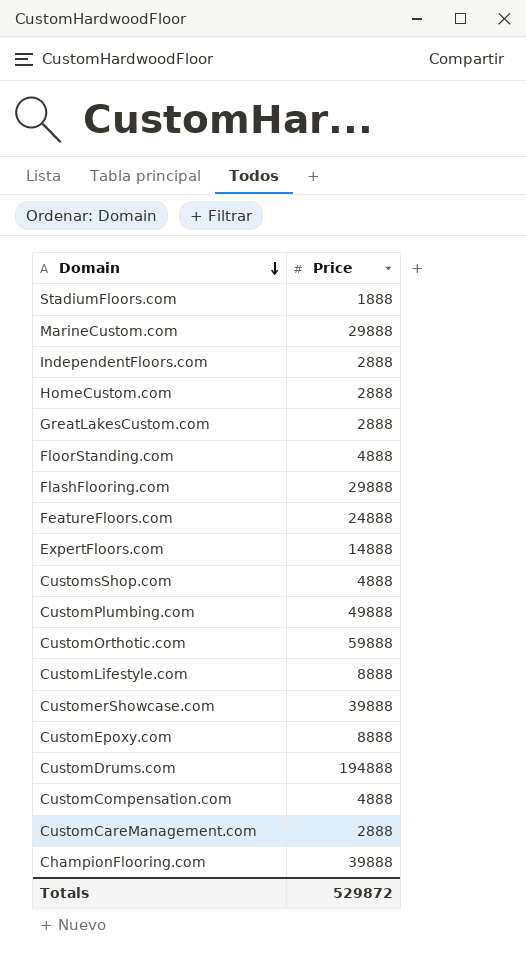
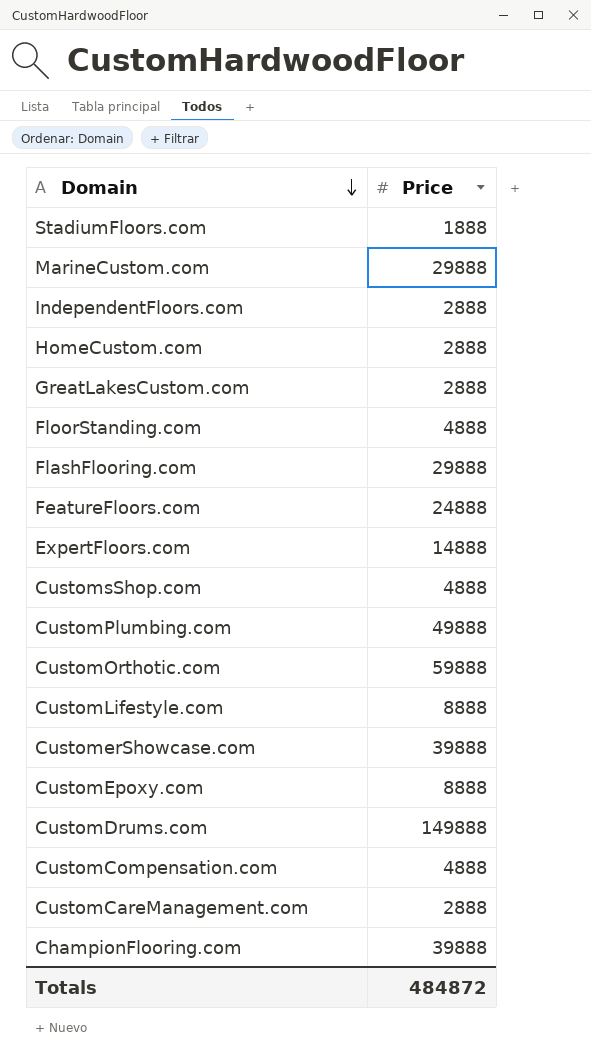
CustomDrums.com | Price: 194888 -> 149888
Totals | Price: 529872 -> 484872

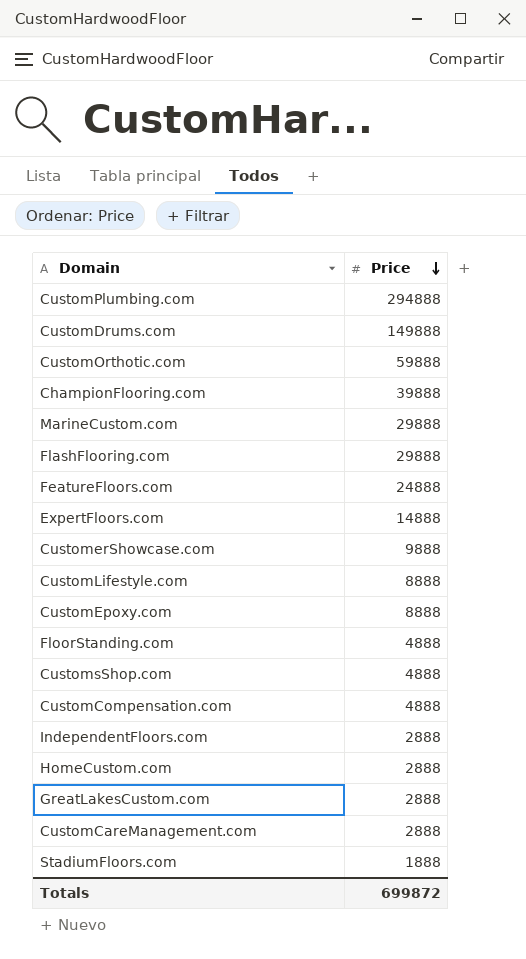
row order: Domain descending -> Price descending
CustomPlumbing.com | Price: 49888 -> 294888
CustomerShowcase.com | Price: 39888 -> 9888
Totals | Price: 484872 -> 699872

